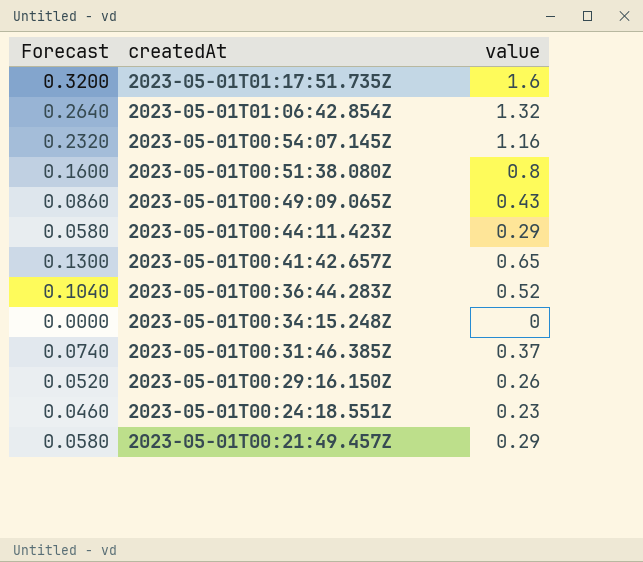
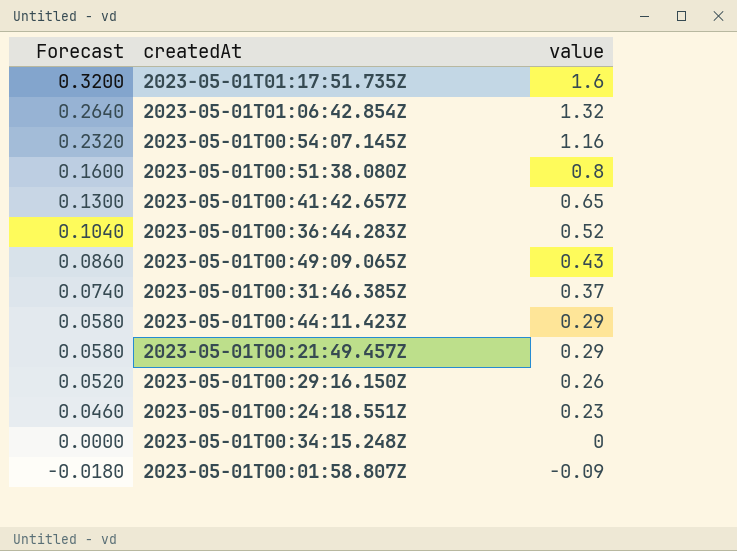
row order: createdAt descending -> Forecast descending
row 2023-05-01T00:01:58.807Z: none -> -0.0180 | -0.09

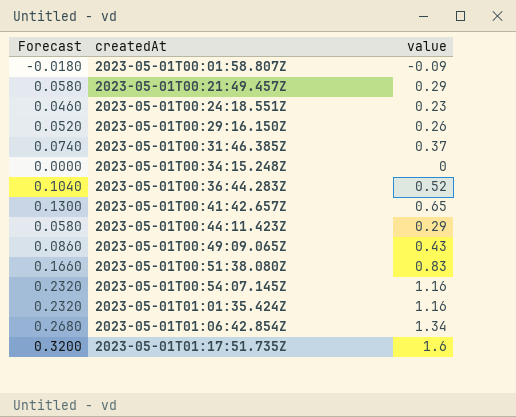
row order: Forecast descending -> createdAt ascending
2023-05-01T00:51:38.080Z | Forecast: 0.1600 -> 0.1660
2023-05-01T00:51:38.080Z | value: 0.8 -> 0.83
row 2023-05-01T01:01:35.424Z: none -> 0.2320 | 1.16
2023-05-01T01:06:42.854Z | Forecast: 0.2640 -> 0.2680
2023-05-01T01:06:42.854Z | value: 1.32 -> 1.34

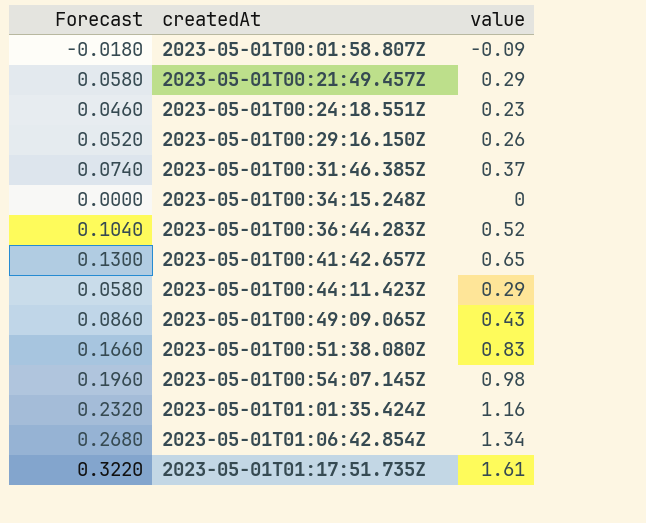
2023-05-01T00:54:07.145Z | Forecast: 0.2320 -> 0.1960
2023-05-01T00:54:07.145Z | value: 1.16 -> 0.98
2023-05-01T01:17:51.735Z | Forecast: 0.3200 -> 0.3220
2023-05-01T01:17:51.735Z | value: 1.6 -> 1.61

